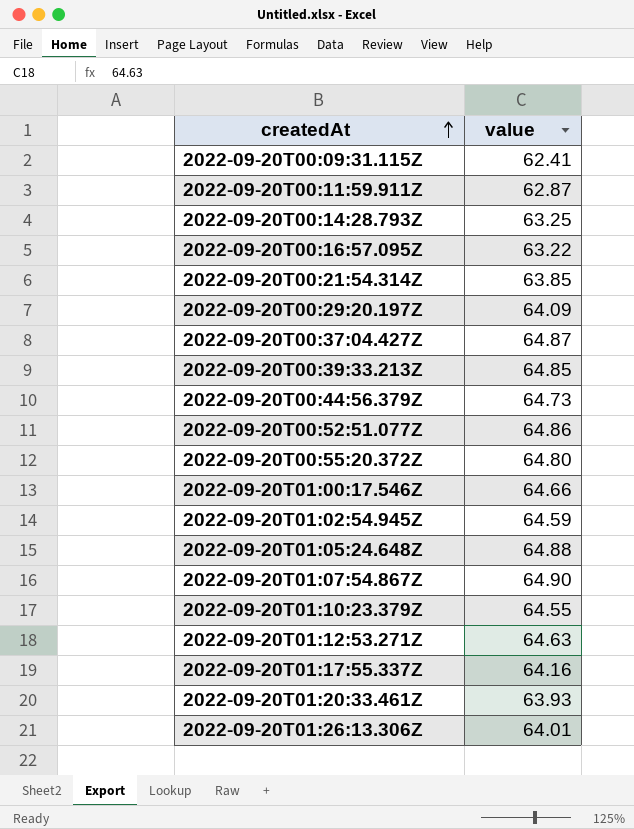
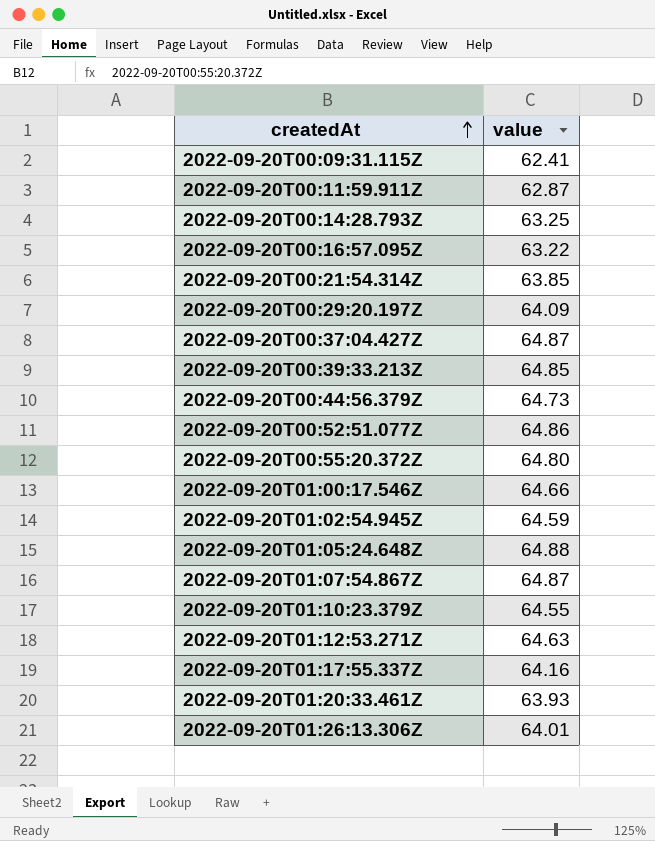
2022-09-20T01:07:54.867Z | value: 64.90 -> 64.87

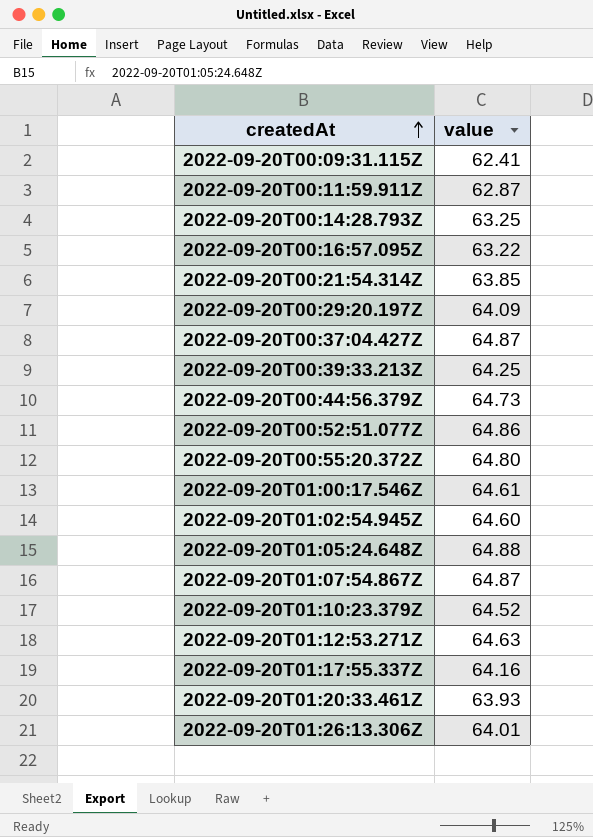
2022-09-20T00:39:33.213Z | value: 64.85 -> 64.25
2022-09-20T01:00:17.546Z | value: 64.66 -> 64.61
2022-09-20T01:02:54.945Z | value: 64.59 -> 64.60
2022-09-20T01:10:23.379Z | value: 64.55 -> 64.52

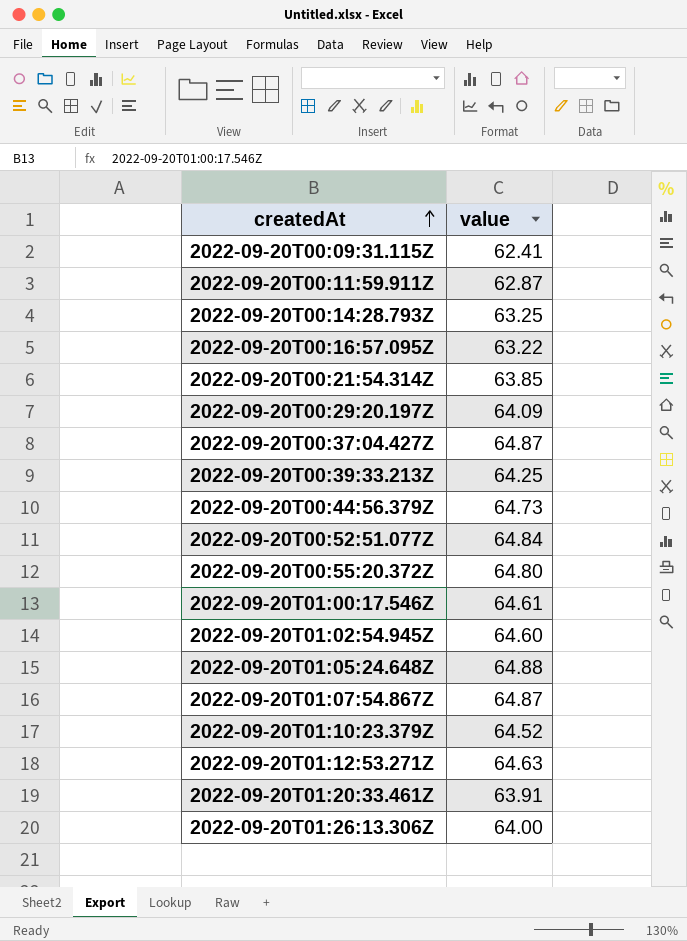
row 2022-09-20T01:17:55.337Z: 64.16 -> none
2022-09-20T00:52:51.077Z | value: 64.86 -> 64.84
2022-09-20T01:20:33.461Z | value: 63.93 -> 63.91
2022-09-20T01:26:13.306Z | value: 64.01 -> 64.00

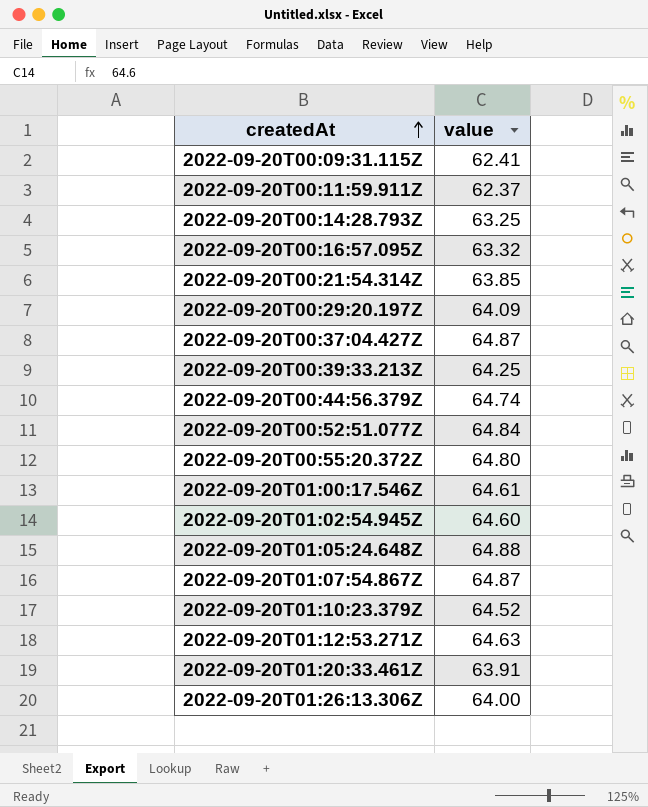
2022-09-20T00:11:59.911Z | value: 62.87 -> 62.37
2022-09-20T00:16:57.095Z | value: 63.22 -> 63.32
2022-09-20T00:44:56.379Z | value: 64.73 -> 64.74

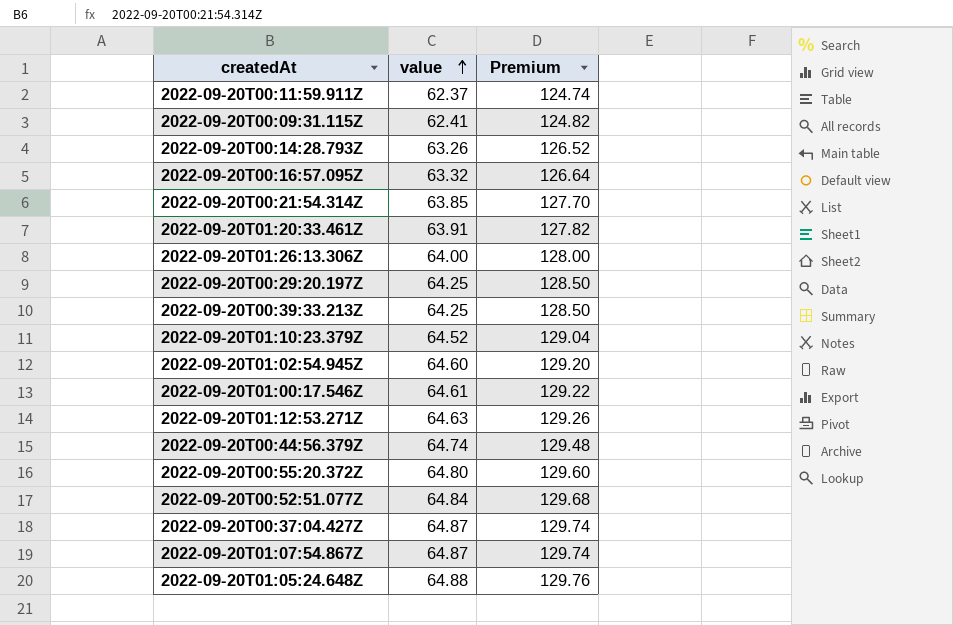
row order: createdAt ascending -> value ascending
column Premium | formula: none -> [value] * 2
2022-09-20T00:14:28.793Z | value: 63.25 -> 63.26
2022-09-20T00:29:20.197Z | value: 64.09 -> 64.25

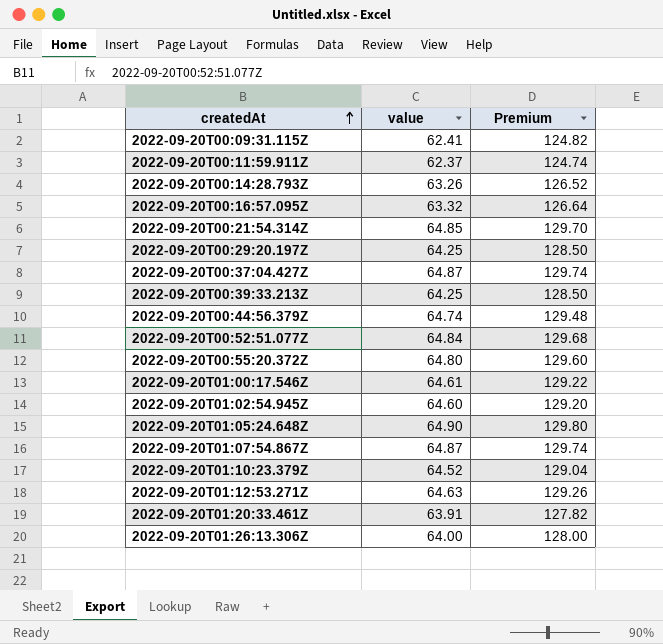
row order: value ascending -> createdAt ascending
2022-09-20T00:21:54.314Z | value: 63.85 -> 64.85
2022-09-20T00:21:54.314Z | Premium: 127.70 -> 129.70
2022-09-20T01:05:24.648Z | value: 64.88 -> 64.90
2022-09-20T01:05:24.648Z | Premium: 129.76 -> 129.80

